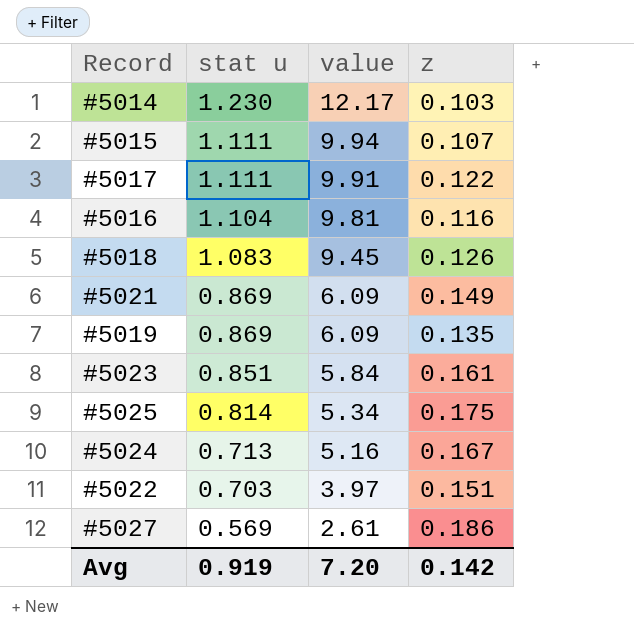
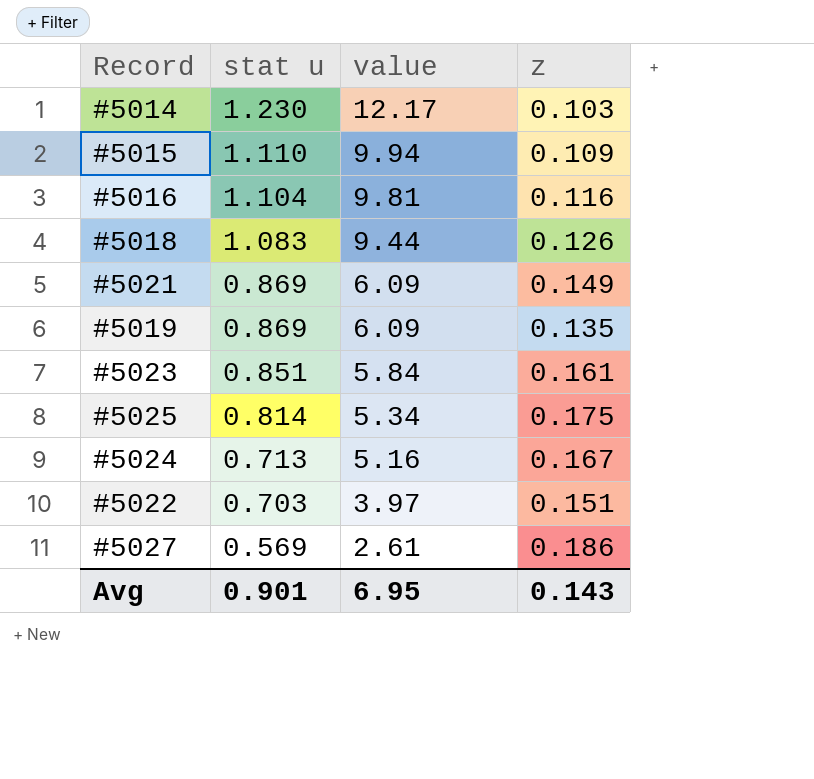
row #5017: 1.111 | 9.91 | 0.122 -> none
#5015 | stat u: 1.111 -> 1.110
#5015 | z: 0.107 -> 0.109
#5018 | value: 9.45 -> 9.44
Avg | stat u: 0.919 -> 0.901
Avg | value: 7.20 -> 6.95
Avg | z: 0.142 -> 0.143

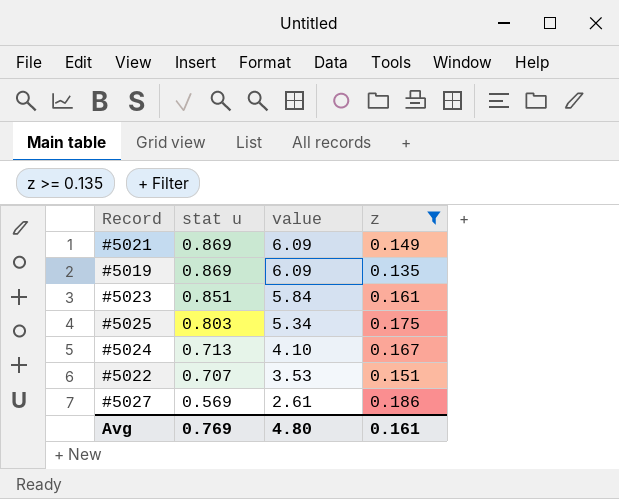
filter: none -> z >= 0.135
#5025 | stat u: 0.814 -> 0.803
#5024 | value: 5.16 -> 4.10
#5022 | stat u: 0.703 -> 0.707
#5022 | value: 3.97 -> 3.53
Avg | stat u: 0.901 -> 0.769
Avg | value: 6.95 -> 4.80
Avg | z: 0.143 -> 0.161

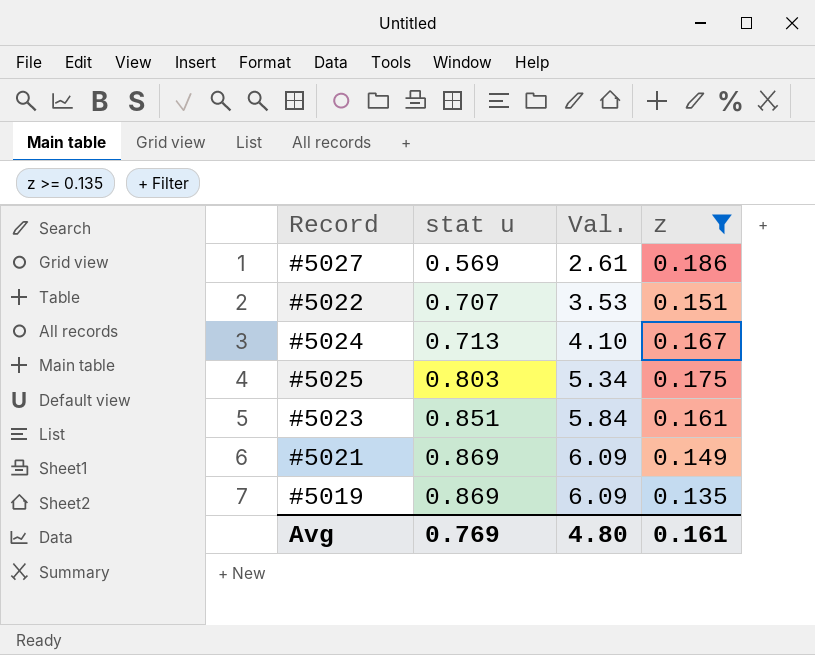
row order: stat u descending -> stat u ascending
column name: value -> Val.

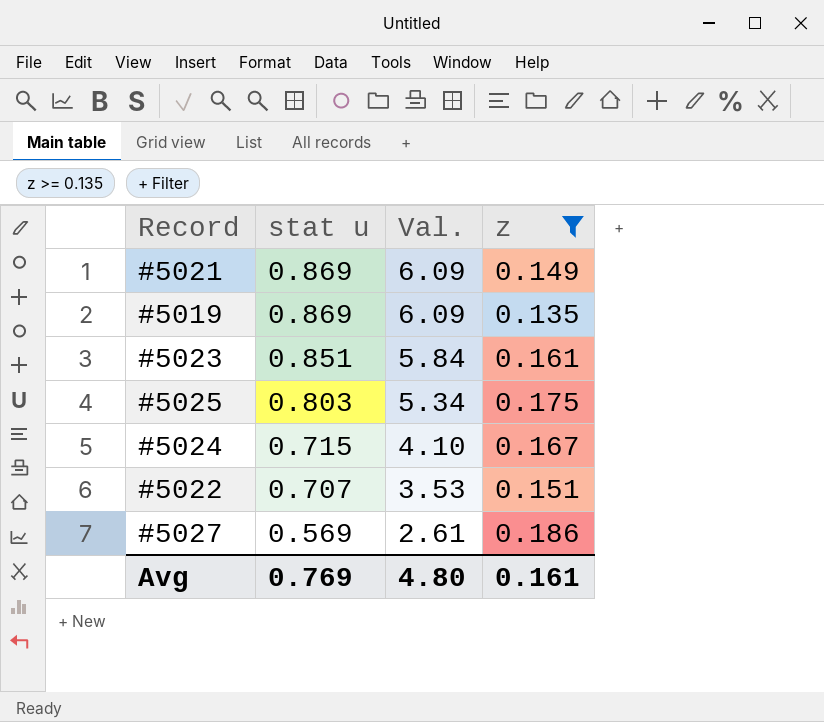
row order: stat u ascending -> stat u descending
#5024 | stat u: 0.713 -> 0.715

